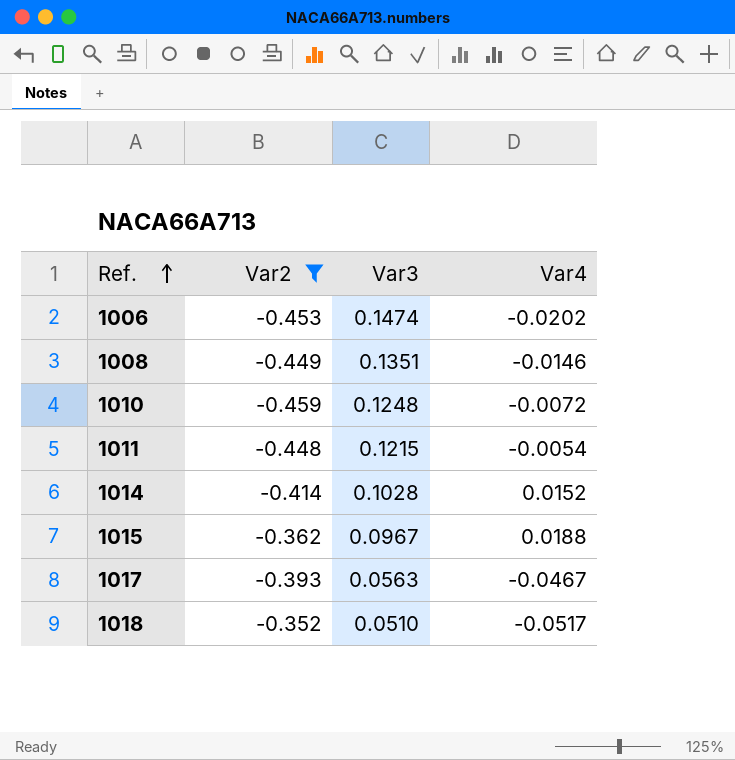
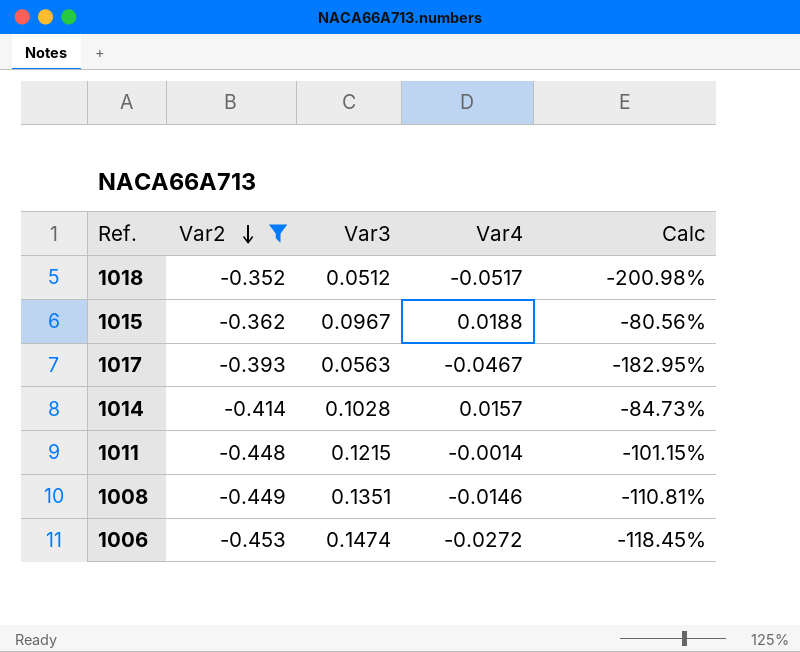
row order: Ref. ascending -> Var2 descending
column Calc | formula: none -> ([Var4] - [Var3]) / [Var3]
row 1010: -0.459 | 0.1248 | -0.0072 -> none
1018 | Var3: 0.0510 -> 0.0512
1014 | Var4: 0.0152 -> 0.0157
1011 | Var4: -0.0054 -> -0.0014
1006 | Var4: -0.0202 -> -0.0272

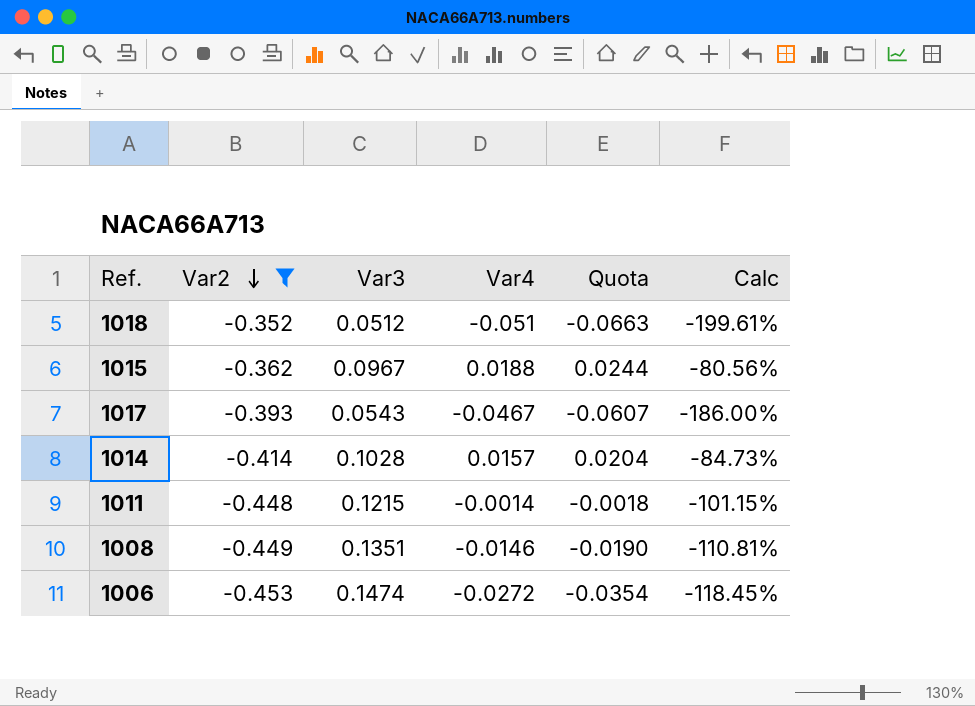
column Quota | formula: none -> [Var4] * 1.3
1018 | Var4: -0.0517 -> -0.051
1018 | Calc: -200.98% -> -199.61%
1017 | Var3: 0.0563 -> 0.0543
1017 | Calc: -182.95% -> -186.00%

